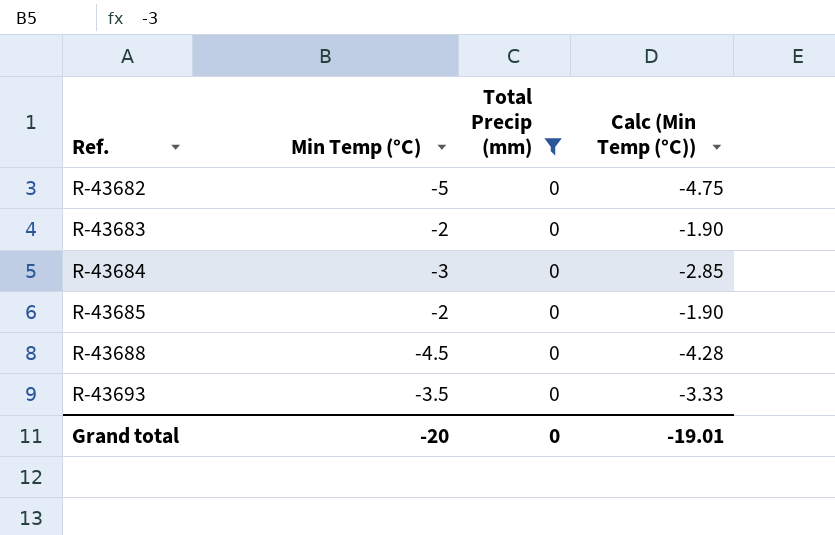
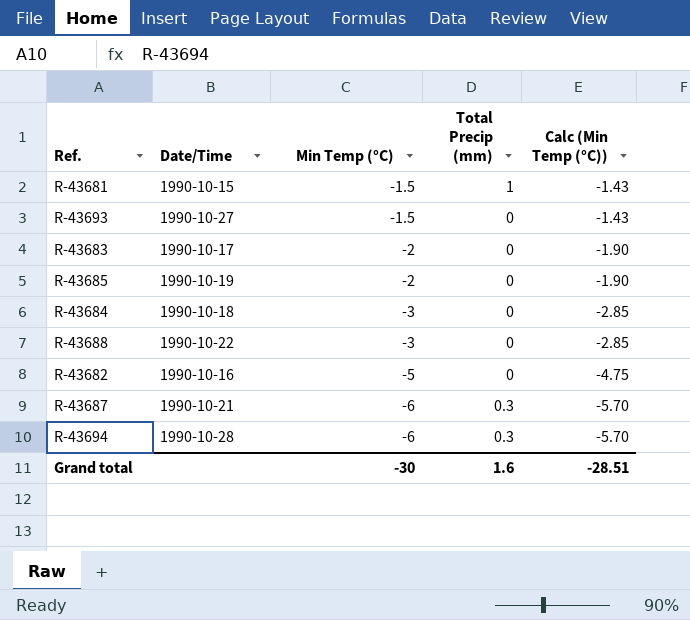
filter: Total Precip (mm) = 0 -> none
row order: Ref. ascending -> Min Temp (°C) descending
column Date/Time | position: none -> 2
R-43693 | Min Temp (°C): -3.5 -> -1.5
R-43693 | Calc (Min Temp (°C)): -3.33 -> -1.43
R-43688 | Min Temp (°C): -4.5 -> -3
R-43688 | Calc (Min Temp (°C)): -4.28 -> -2.85
Grand total | Min Temp (°C): -20 -> -30
Grand total | Total Precip (mm): 0 -> 1.6
Grand total | Calc (Min Temp (°C)): -19.01 -> -28.51

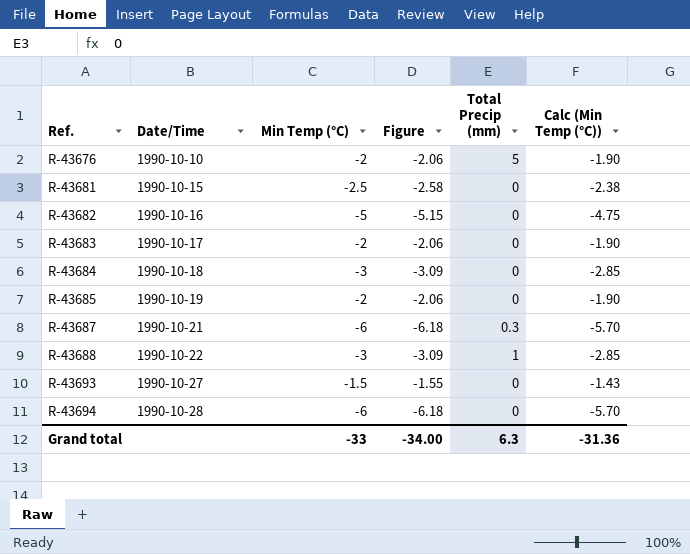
row order: Min Temp (°C) descending -> Ref. ascending
column Figure | formula: none -> [Min Temp (°C)] * 1.03
row R-43676: none -> 1990-10-10 | -2 | -2.06 | 5 | -1.90
R-43681 | Min Temp (°C): -1.5 -> -2.5
R-43681 | Total Precip (mm): 1 -> 0
R-43681 | Calc (Min Temp (°C)): -1.43 -> -2.38
R-43688 | Total Precip (mm): 0 -> 1
R-43694 | Total Precip (mm): 0.3 -> 0
Grand total | Min Temp (°C): -30 -> -33
Grand total | Total Precip (mm): 1.6 -> 6.3
Grand total | Calc (Min Temp (°C)): -28.51 -> -31.36

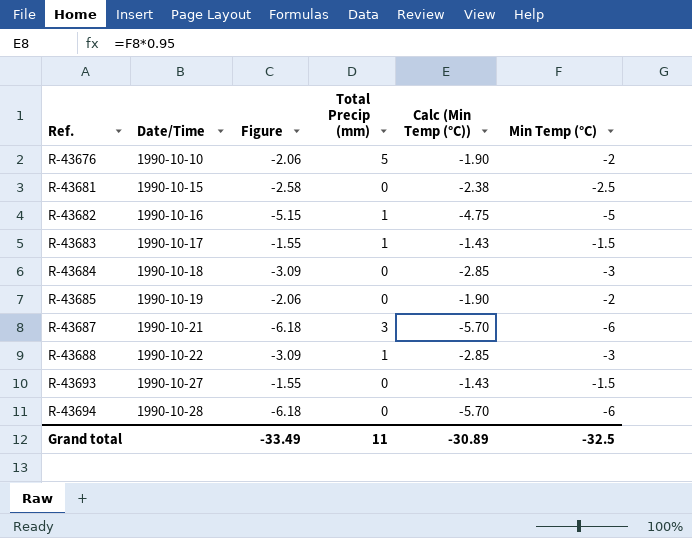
column Min Temp (°C) | position: 3 -> 6
R-43682 | Total Precip (mm): 0 -> 1
R-43683 | Figure: -2.06 -> -1.55
R-43683 | Total Precip (mm): 0 -> 1
R-43683 | Calc (Min Temp (°C)): -1.90 -> -1.43
R-43683 | Min Temp (°C): -2 -> -1.5
R-43687 | Total Precip (mm): 0.3 -> 3
Grand total | Figure: -34.00 -> -33.49
Grand total | Total Precip (mm): 6.3 -> 11
Grand total | Calc (Min Temp (°C)): -31.36 -> -30.89
Grand total | Min Temp (°C): -33 -> -32.5

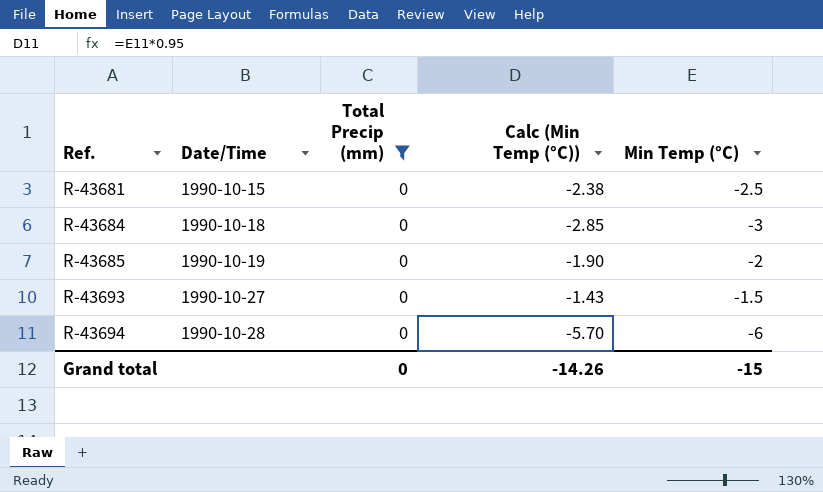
filter: none -> Total Precip (mm) = 0
column Figure | formula: [Min Temp (°C)] * 1.03 -> none
Grand total | Total Precip (mm): 11 -> 0
Grand total | Calc (Min Temp (°C)): -30.89 -> -14.26
Grand total | Min Temp (°C): -32.5 -> -15

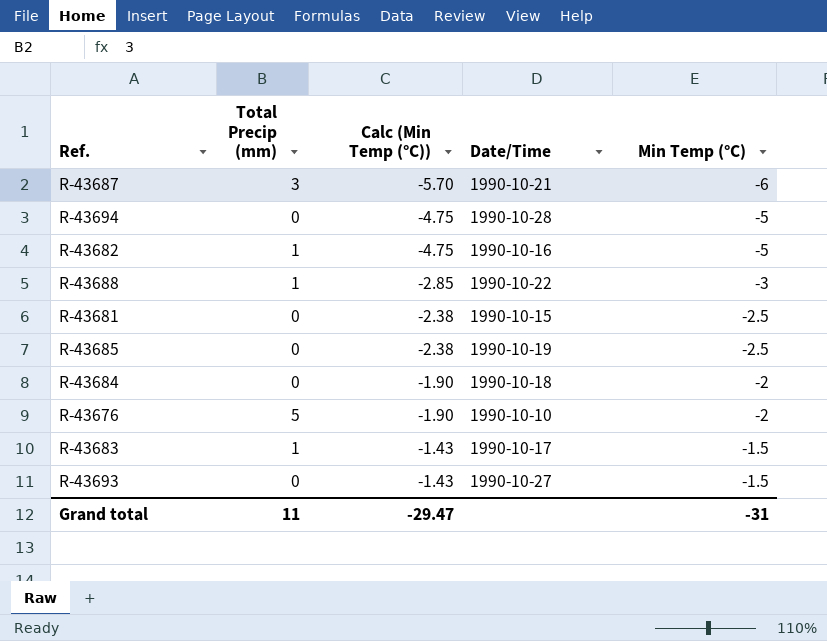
filter: Total Precip (mm) = 0 -> none
row order: Ref. ascending -> Calc (Min Temp (°C)) ascending
column Date/Time | position: 2 -> 4
R-43694 | Calc (Min Temp (°C)): -5.70 -> -4.75
R-43694 | Min Temp (°C): -6 -> -5
R-43685 | Calc (Min Temp (°C)): -1.90 -> -2.38
R-43685 | Min Temp (°C): -2 -> -2.5
R-43684 | Calc (Min Temp (°C)): -2.85 -> -1.90
R-43684 | Min Temp (°C): -3 -> -2
Grand total | Total Precip (mm): 0 -> 11
Grand total | Calc (Min Temp (°C)): -14.26 -> -29.47
Grand total | Min Temp (°C): -15 -> -31

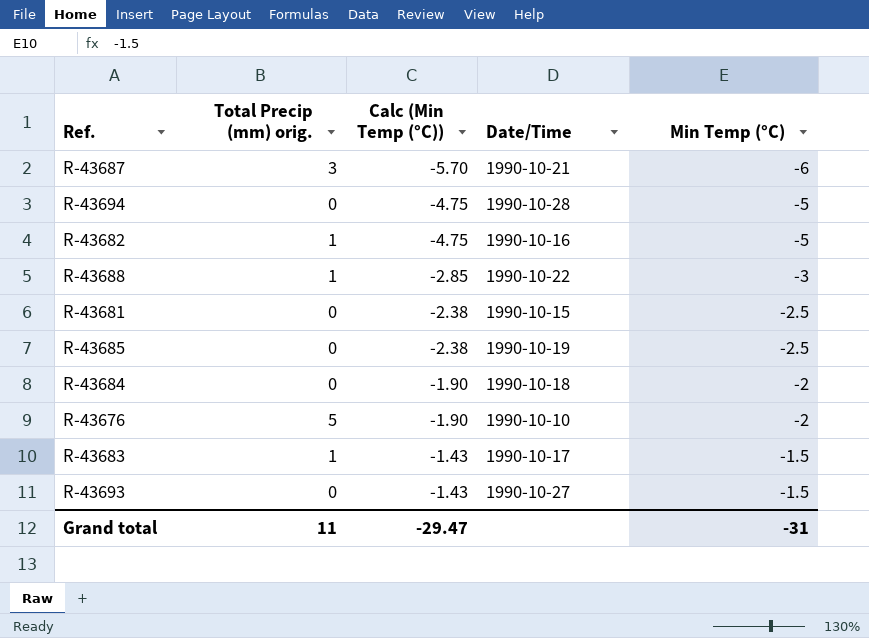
column name: Total Precip (mm) -> Total Precip (mm) orig.

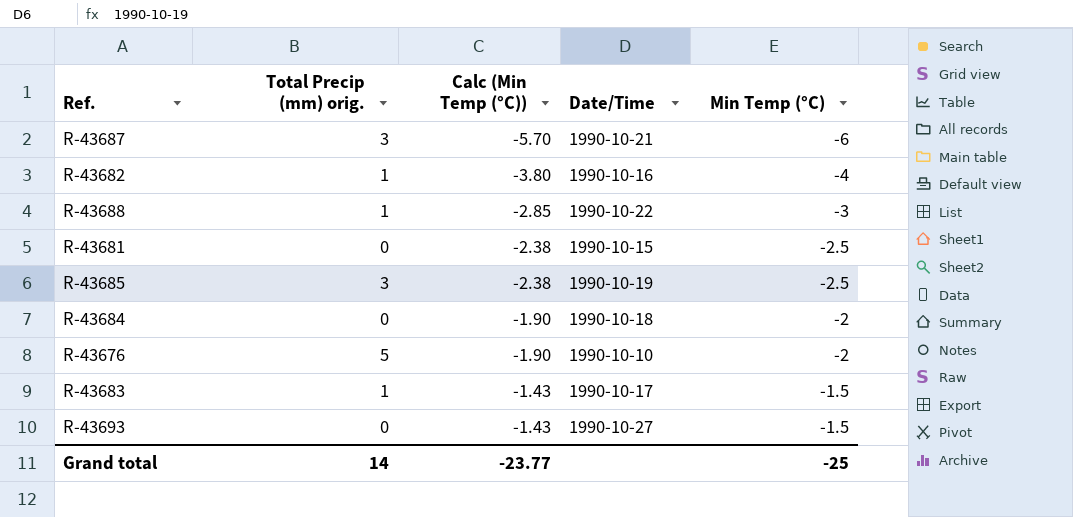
row R-43694: 0 | -4.75 | 1990-10-28 | -5 -> none
R-43682 | Calc (Min Temp (°C)): -4.75 -> -3.80
R-43682 | Min Temp (°C): -5 -> -4
R-43685 | Total Precip (mm) orig.: 0 -> 3
Grand total | Total Precip (mm) orig.: 11 -> 14
Grand total | Calc (Min Temp (°C)): -29.47 -> -23.77
Grand total | Min Temp (°C): -31 -> -25

